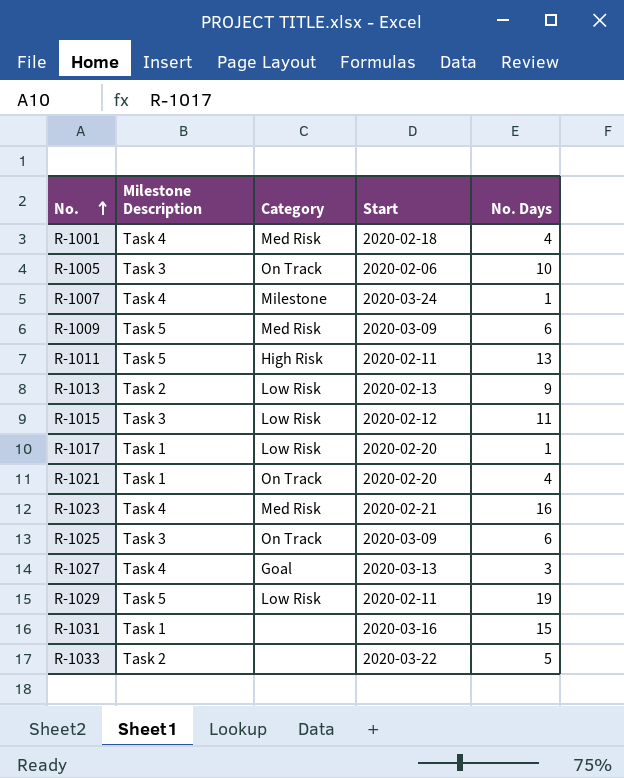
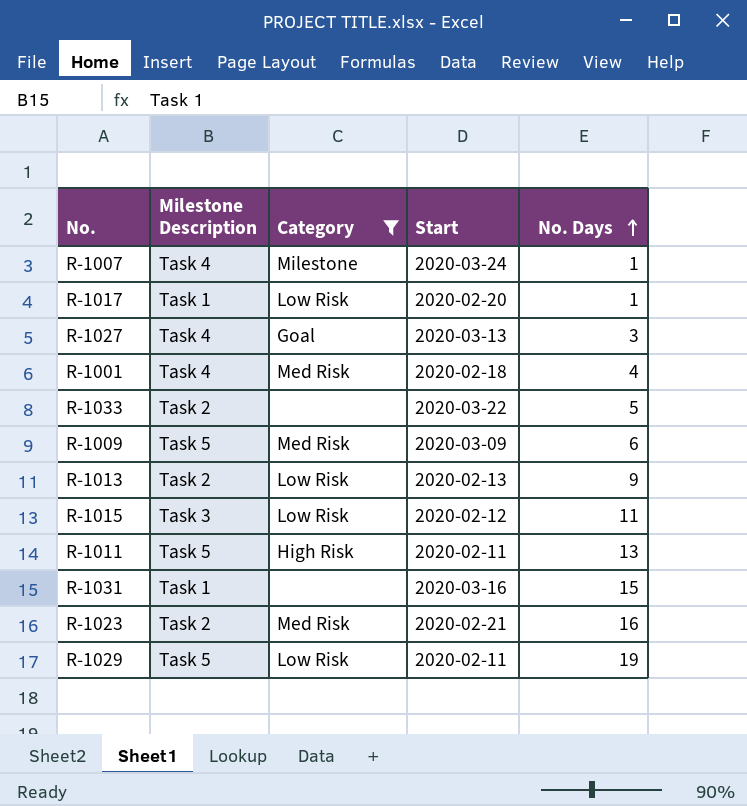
filter: none -> Category != On Track
row order: No. ascending -> No. Days ascending
R-1023 | Milestone Description: Task 4 -> Task 2

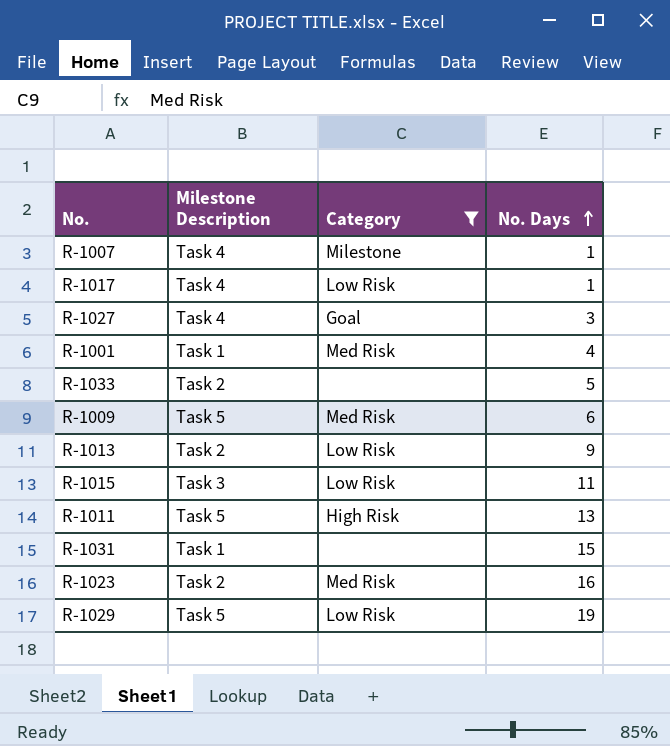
column Start | position: 4 -> none
R-1017 | Milestone Description: Task 1 -> Task 4
R-1001 | Milestone Description: Task 4 -> Task 1

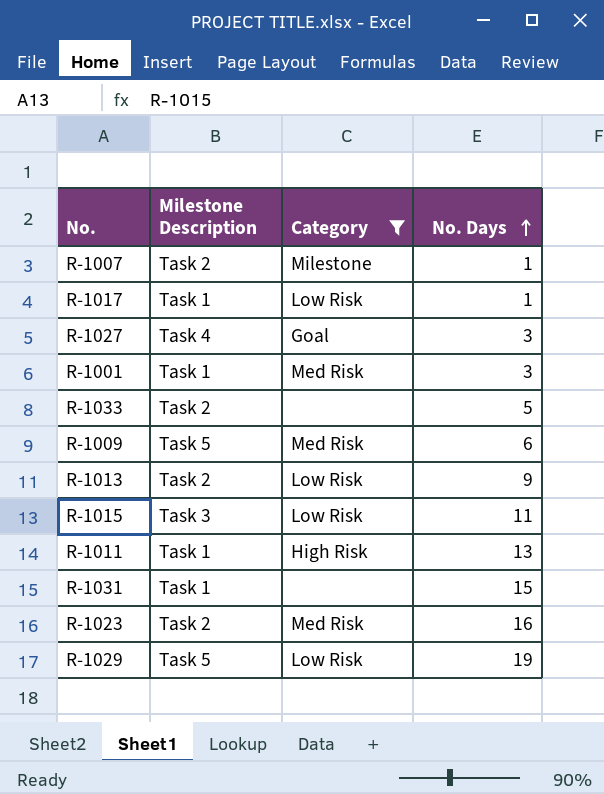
R-1007 | Milestone Description: Task 4 -> Task 2
R-1017 | Milestone Description: Task 4 -> Task 1
R-1001 | No. Days: 4 -> 3
R-1011 | Milestone Description: Task 5 -> Task 1

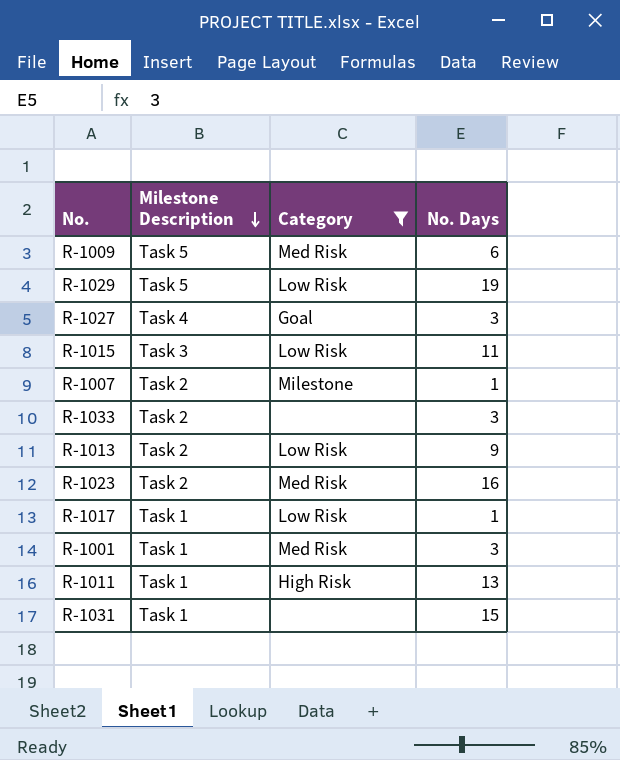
row order: No. Days ascending -> Milestone Description descending
R-1033 | No. Days: 5 -> 3

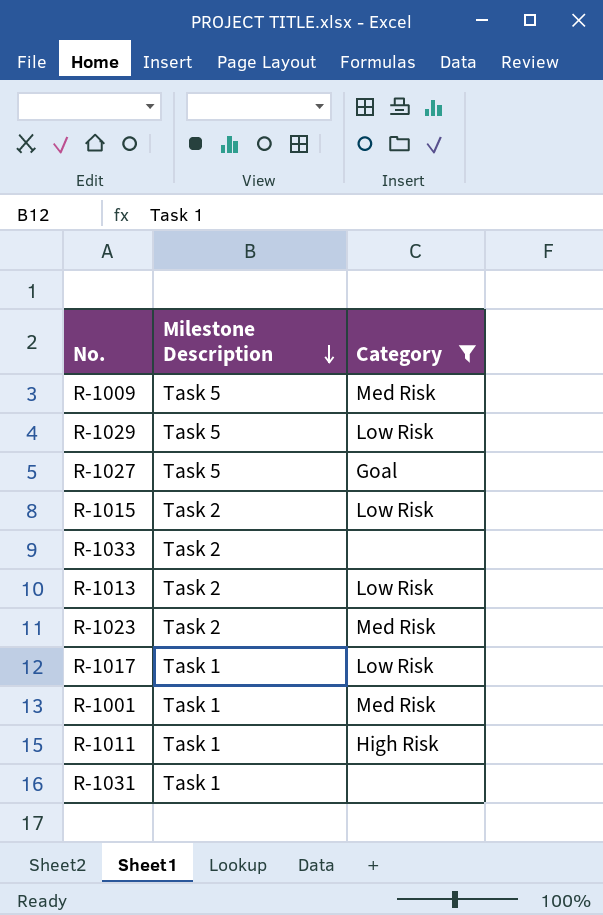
column No. Days | position: 4 -> none
row R-1007: Task 2 | Milestone | 1 -> none
R-1027 | Milestone Description: Task 4 -> Task 5
R-1015 | Milestone Description: Task 3 -> Task 2

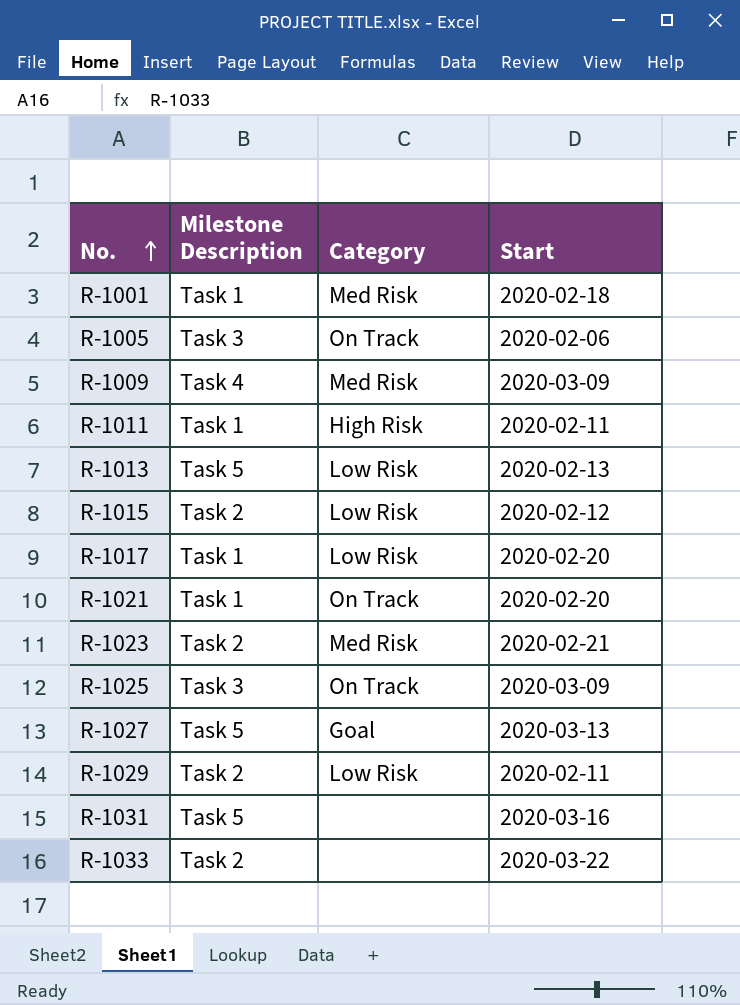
filter: Category != On Track -> none
row order: Milestone Description descending -> No. ascending
column Start | position: none -> 4
R-1009 | Milestone Description: Task 5 -> Task 4
R-1013 | Milestone Description: Task 2 -> Task 5
R-1029 | Milestone Description: Task 5 -> Task 2
R-1031 | Milestone Description: Task 1 -> Task 5

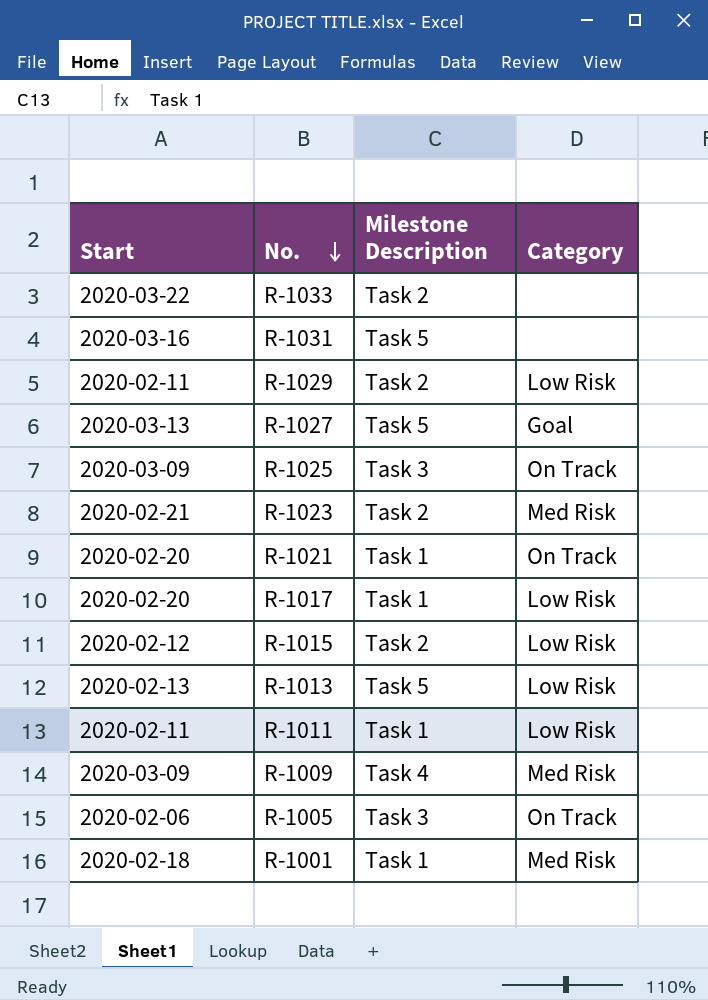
row order: No. ascending -> No. descending
column Start | position: 4 -> 1
R-1011 | Category: High Risk -> Low Risk

